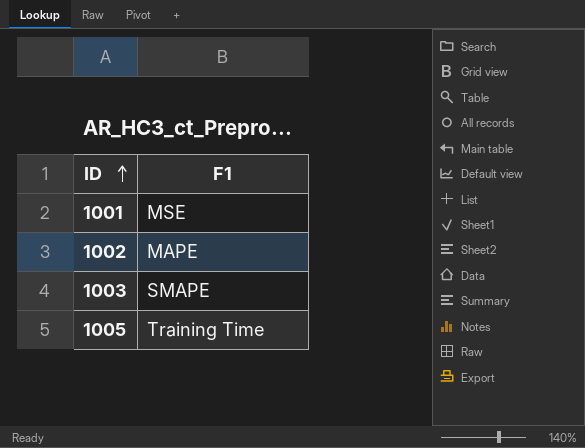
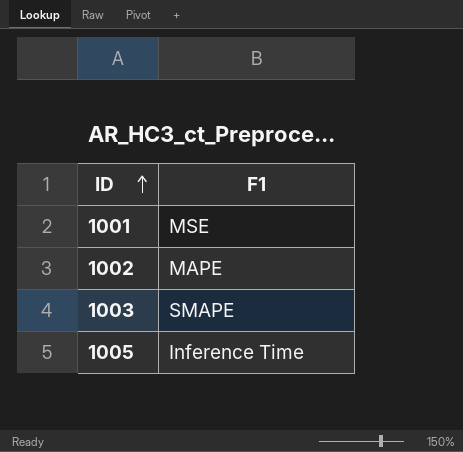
1005 | F1: Training Time -> Inference Time

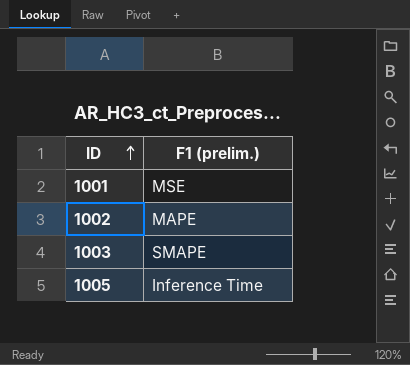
column name: F1 -> F1 (prelim.)

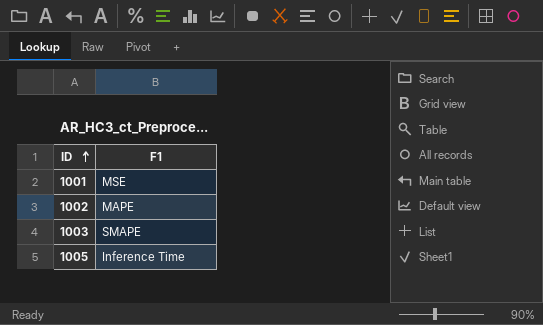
column name: F1 (prelim.) -> F1

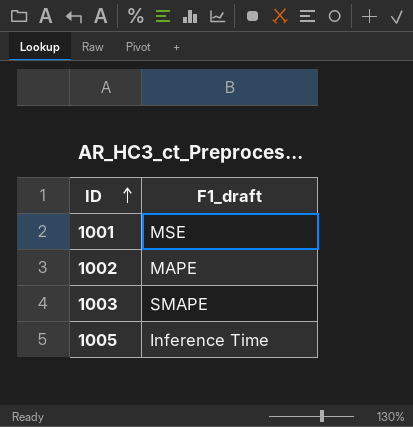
column name: F1 -> F1_draft

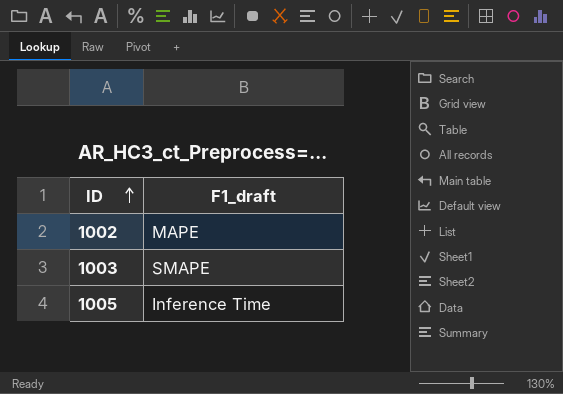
row 1001: MSE -> none

